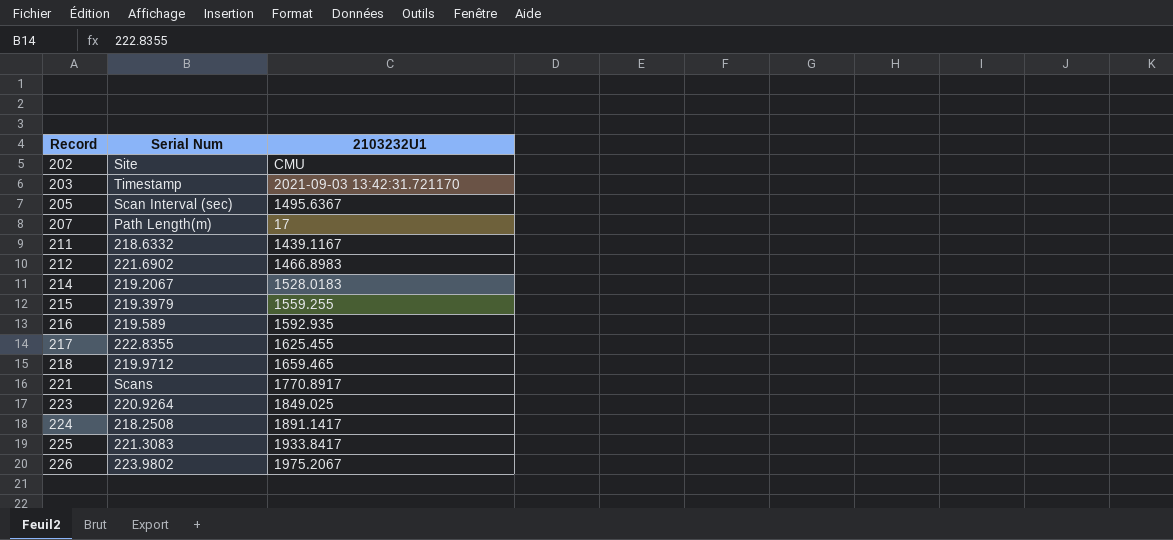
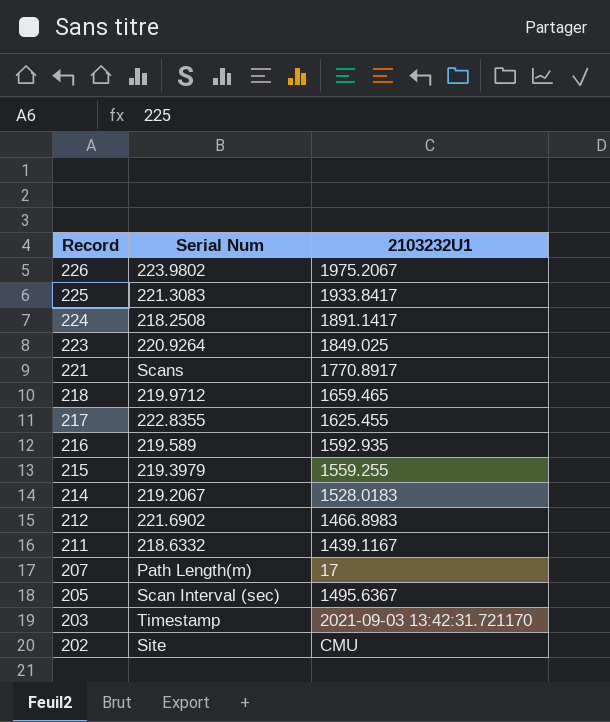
row order: Record ascending -> Record descending

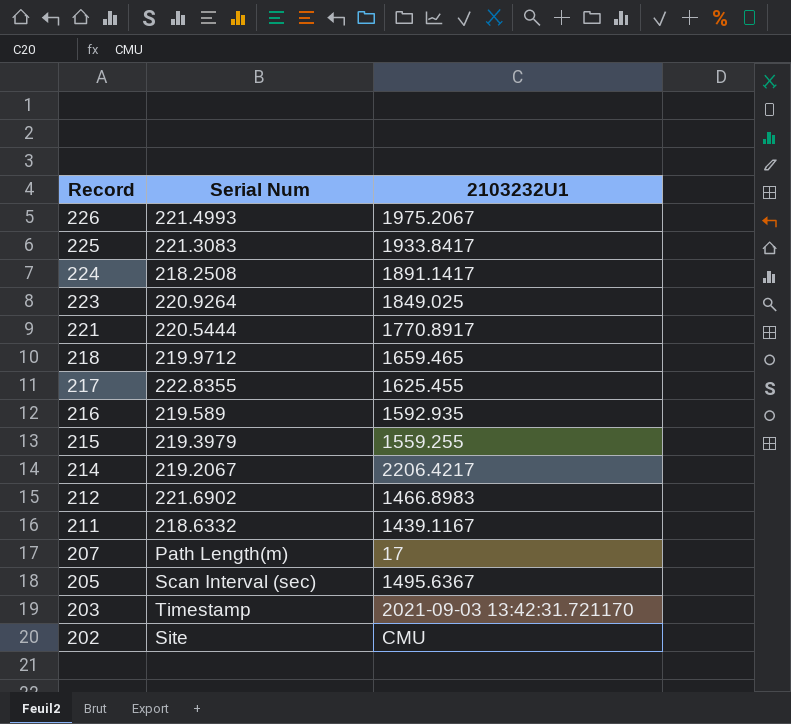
226 | Serial Num: 223.9802 -> 221.4993
221 | Serial Num: Scans -> 220.5444
214 | 2103232U1: 1528.0183 -> 2206.4217

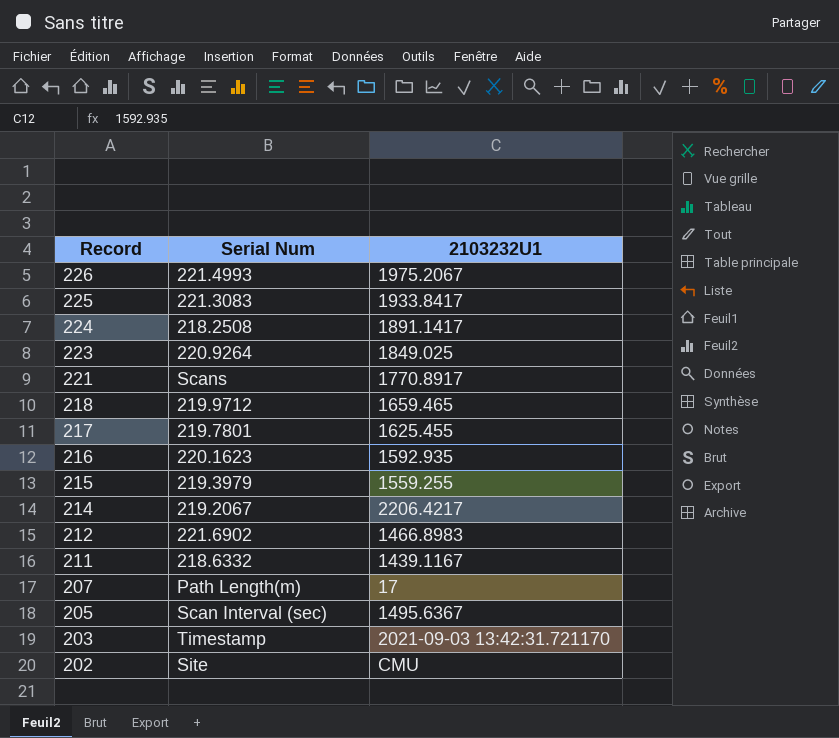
221 | Serial Num: 220.5444 -> Scans
217 | Serial Num: 222.8355 -> 219.7801
216 | Serial Num: 219.589 -> 220.1623

